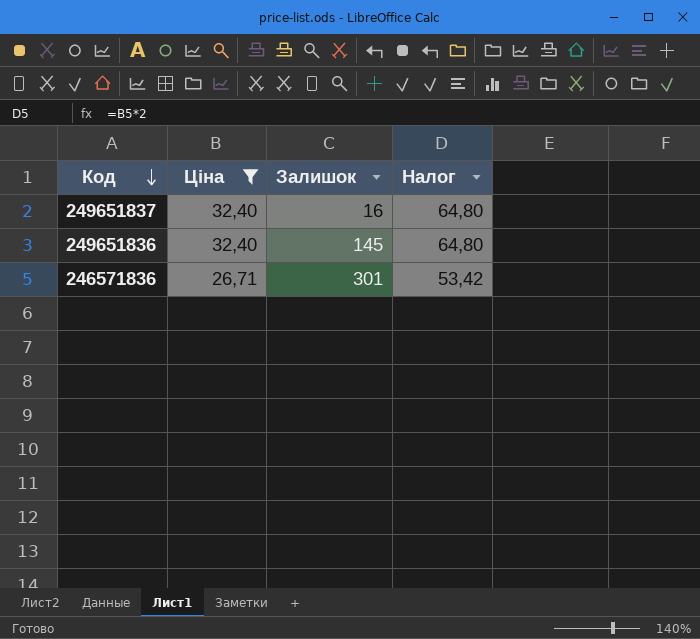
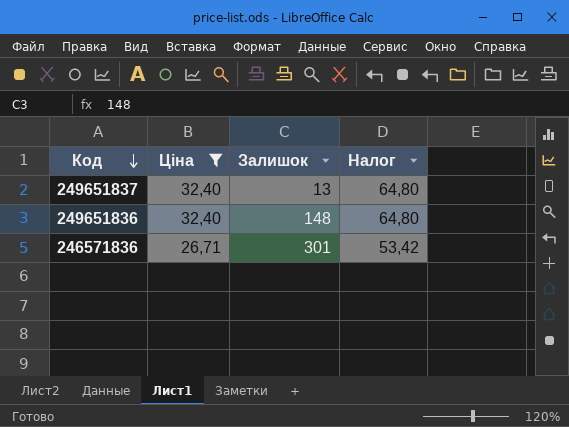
249651837 | Залишок: 16 -> 13
249651836 | Залишок: 145 -> 148

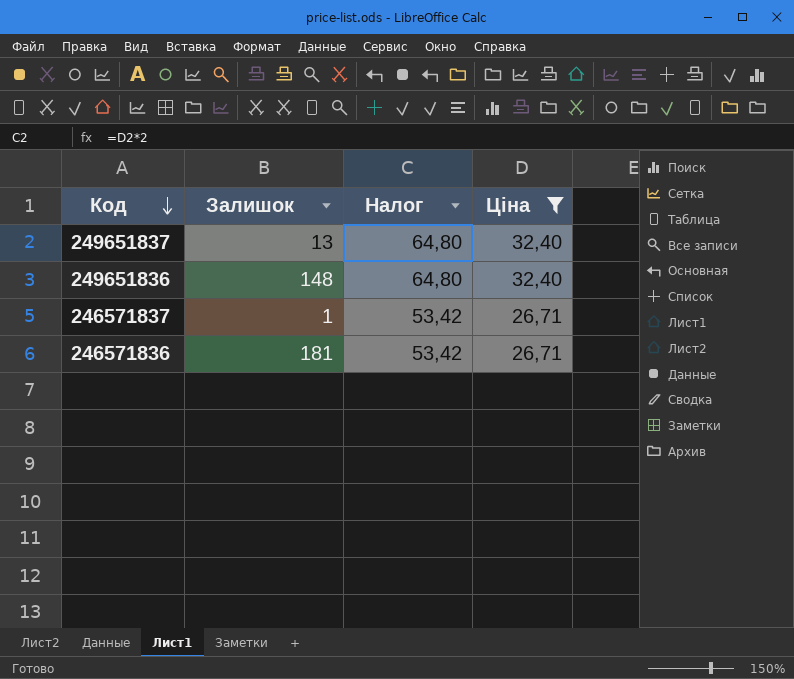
column Ціна | position: 2 -> 4
row 246571837: none -> 1 | 53,42 | 26,71
246571836 | Залишок: 301 -> 181

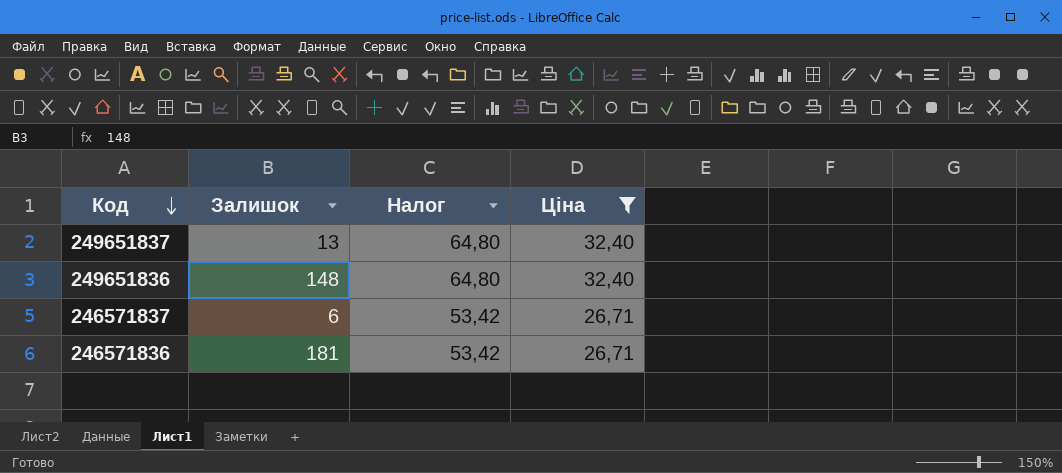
246571837 | Залишок: 1 -> 6

